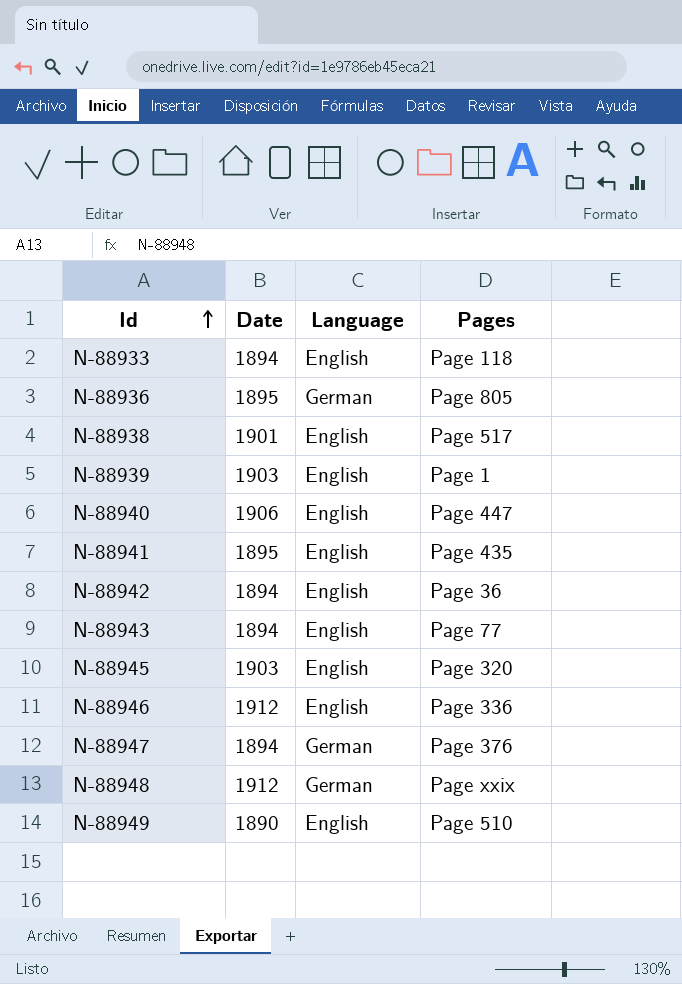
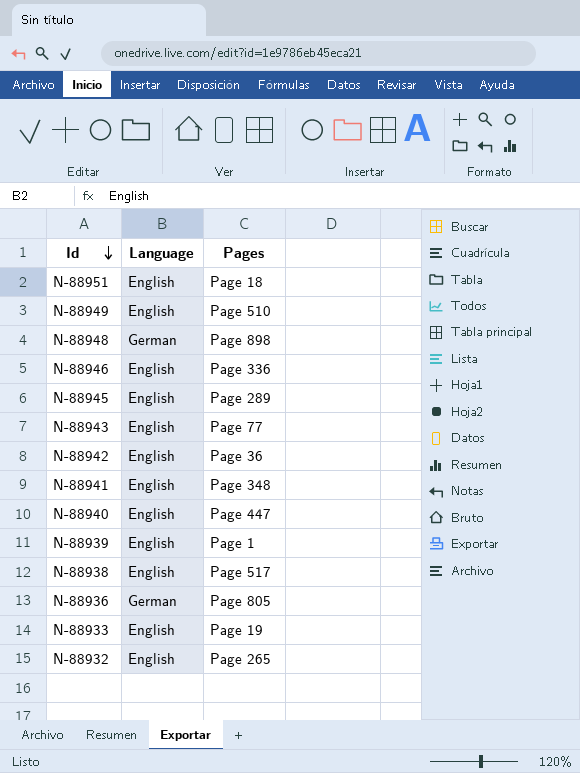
row order: Id ascending -> Id descending
column Date | position: 2 -> none
row N-88947: 1894 | German | Page 376 -> none
row N-88951: none -> English | Page 18
N-88948 | Pages: Page xxix -> Page 898
N-88945 | Pages: Page 320 -> Page 289
N-88941 | Pages: Page 435 -> Page 348
N-88933 | Pages: Page 118 -> Page 19
row N-88932: none -> English | Page 265

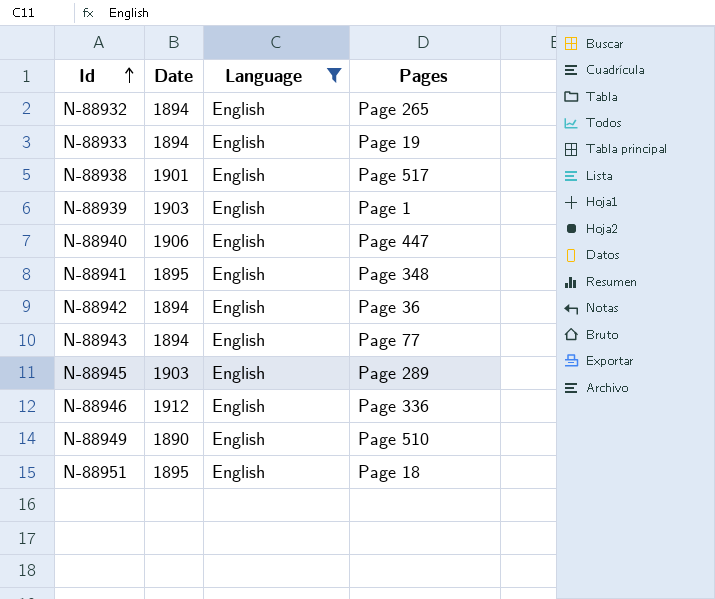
filter: none -> Language = English
row order: Id descending -> Id ascending
column Date | position: none -> 2

